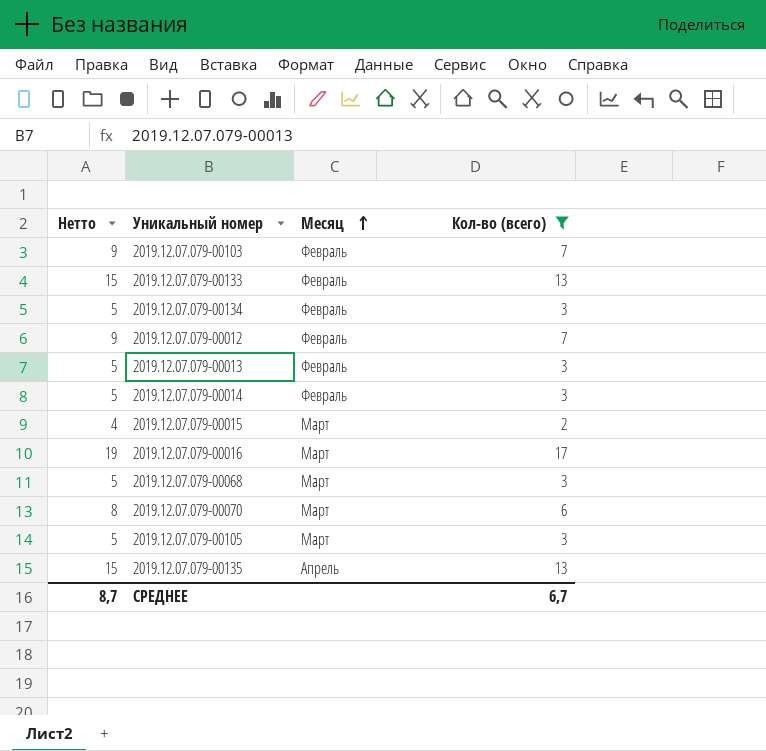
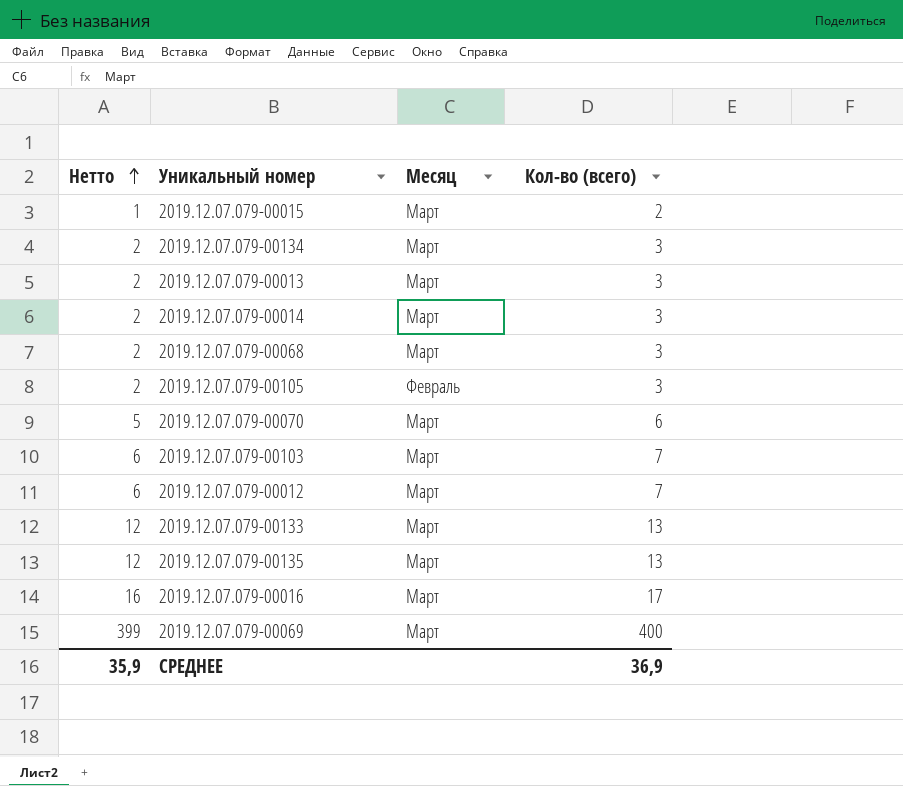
filter: Кол-во (всего) != 400 -> none
row order: Месяц ascending -> Нетто ascending
column Нетто | formula: [Кол-во (всего)] + 2 -> [Кол-во (всего)] - 1
2019.12.07.079-00134 | Месяц: Февраль -> Март
2019.12.07.079-00013 | Месяц: Февраль -> Март
2019.12.07.079-00014 | Месяц: Февраль -> Март
2019.12.07.079-00105 | Месяц: Март -> Февраль
2019.12.07.079-00103 | Месяц: Февраль -> Март
2019.12.07.079-00012 | Месяц: Февраль -> Март
2019.12.07.079-00133 | Месяц: Февраль -> Март
2019.12.07.079-00135 | Месяц: Апрель -> Март
СРЕДНЕЕ | Нетто: 8,7 -> 35,9
СРЕДНЕЕ | Кол-во (всего): 6,7 -> 36,9

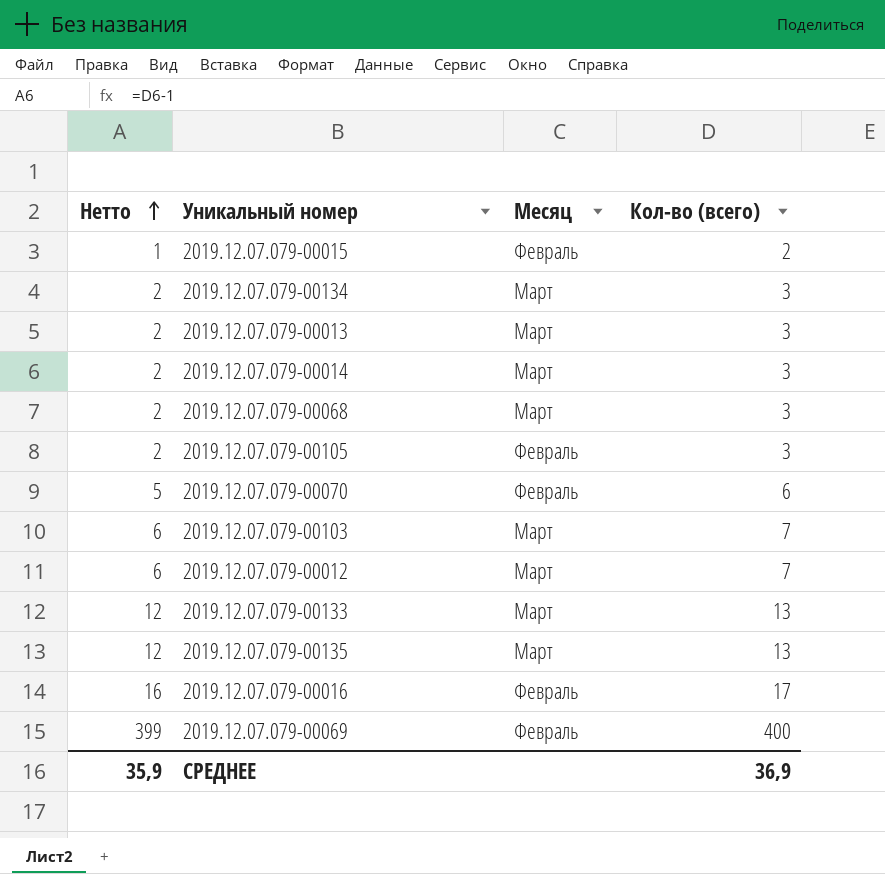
2019.12.07.079-00015 | Месяц: Март -> Февраль
2019.12.07.079-00070 | Месяц: Март -> Февраль
2019.12.07.079-00016 | Месяц: Март -> Февраль
2019.12.07.079-00069 | Месяц: Март -> Февраль

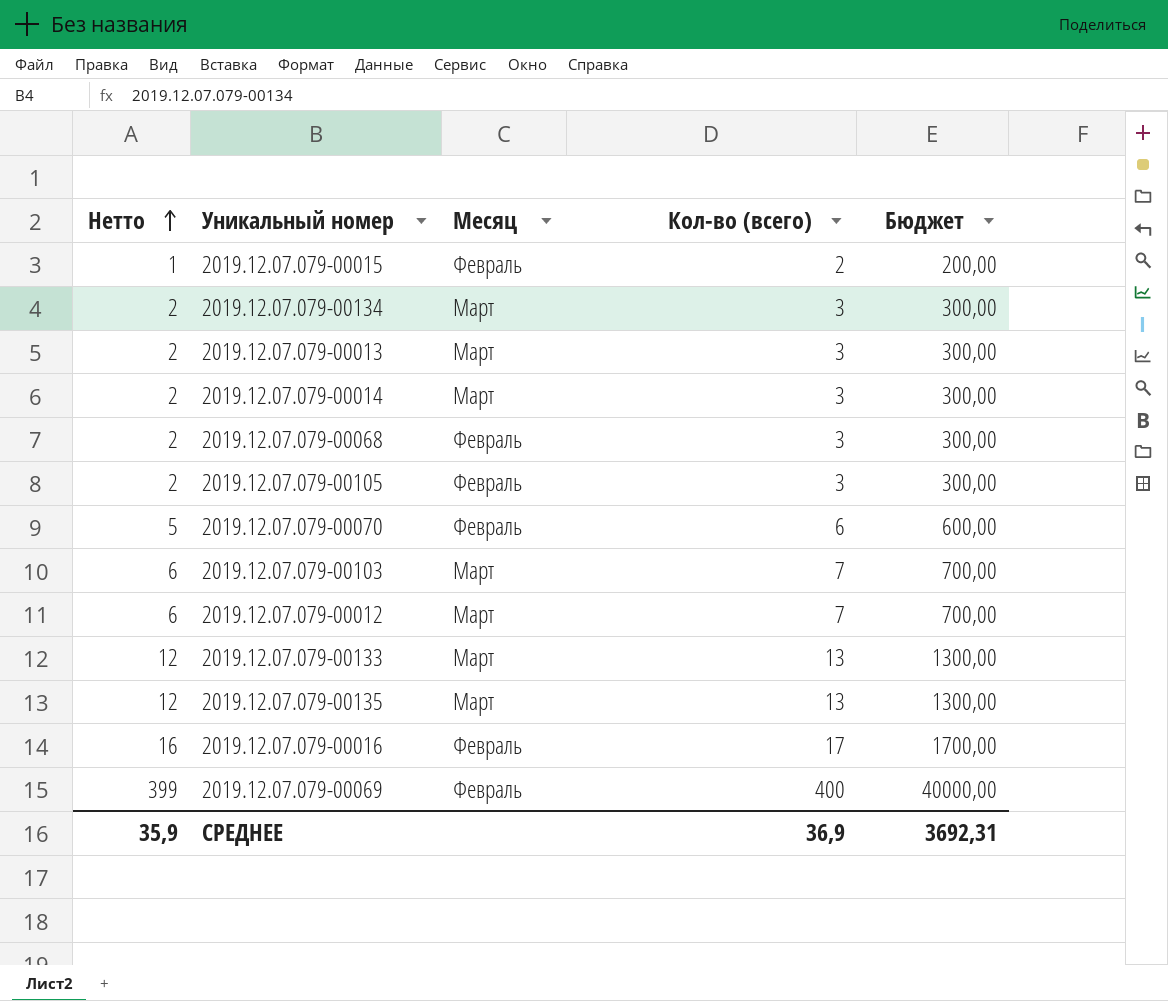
column Бюджет | formula: none -> [Кол-во (всего)] * 100
2019.12.07.079-00068 | Месяц: Март -> Февраль

